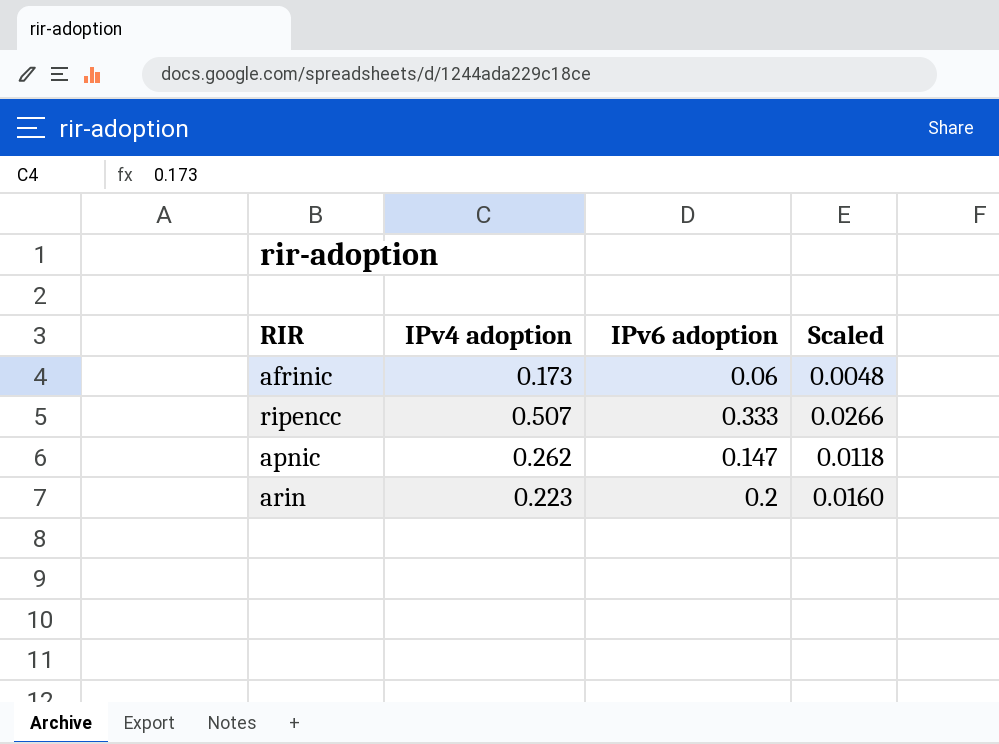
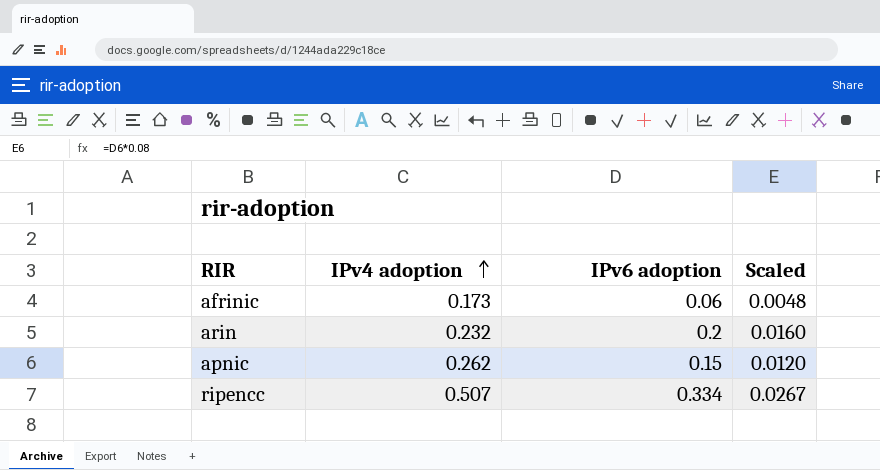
row order: none -> IPv4 adoption ascending
arin | IPv4 adoption: 0.223 -> 0.232
apnic | IPv6 adoption: 0.147 -> 0.15
apnic | Scaled: 0.0118 -> 0.0120
ripencc | IPv6 adoption: 0.333 -> 0.334
ripencc | Scaled: 0.0266 -> 0.0267

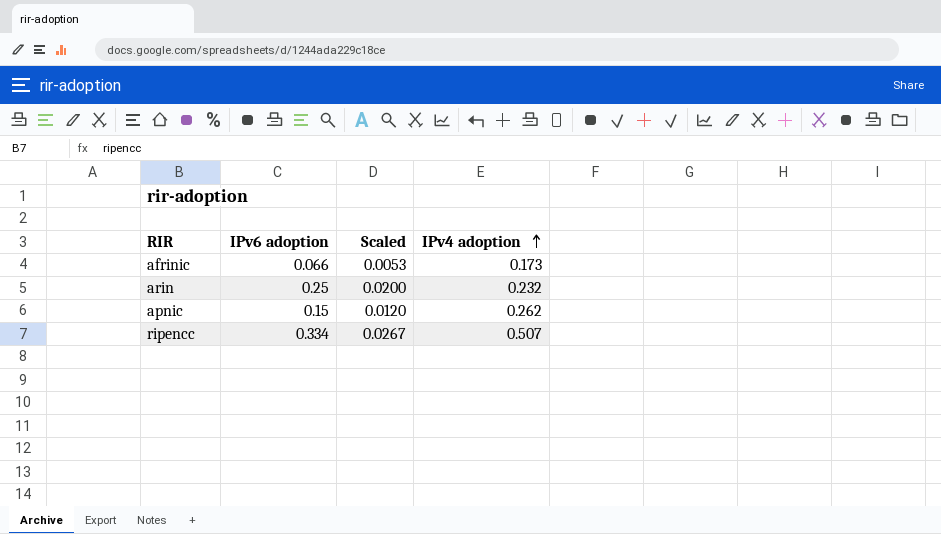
column IPv4 adoption | position: 2 -> 4
afrinic | IPv6 adoption: 0.06 -> 0.066
afrinic | Scaled: 0.0048 -> 0.0053
arin | IPv6 adoption: 0.2 -> 0.25
arin | Scaled: 0.0160 -> 0.0200

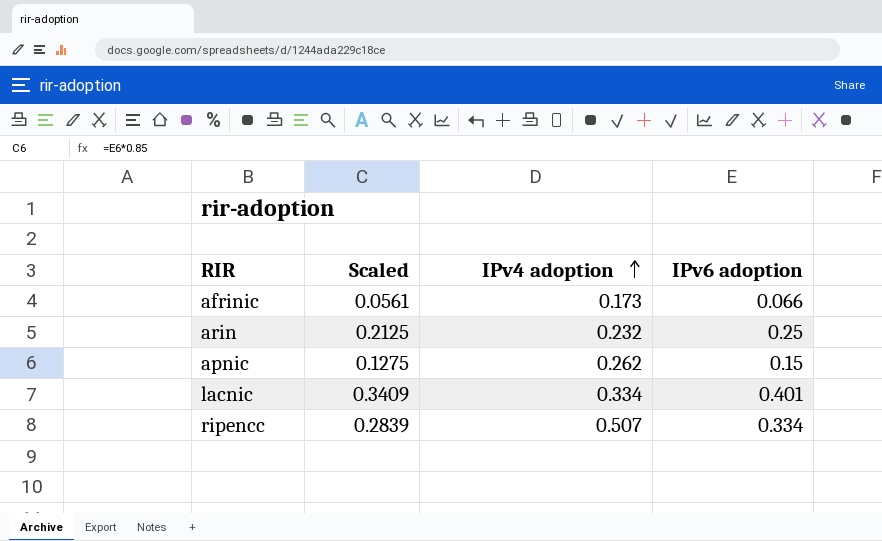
column Scaled | formula: [IPv6 adoption] * 0.08 -> [IPv6 adoption] * 0.85
column IPv6 adoption | position: 2 -> 4
row lacnic: none -> 0.3409 | 0.334 | 0.401

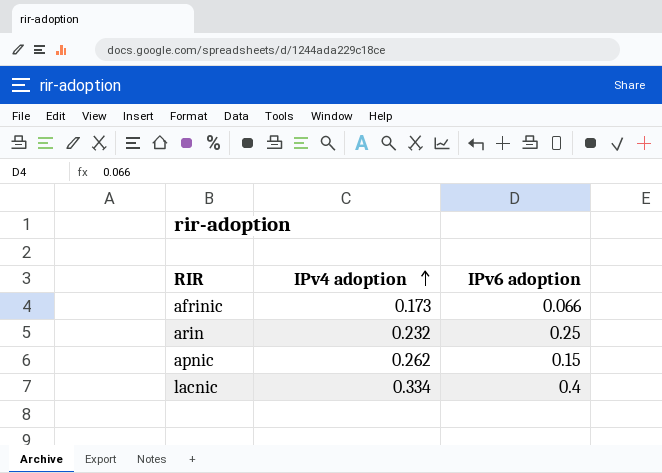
column Scaled | formula: [IPv6 adoption] * 0.85 -> none
row ripencc: 0.2839 | 0.507 | 0.334 -> none
lacnic | IPv6 adoption: 0.401 -> 0.4

